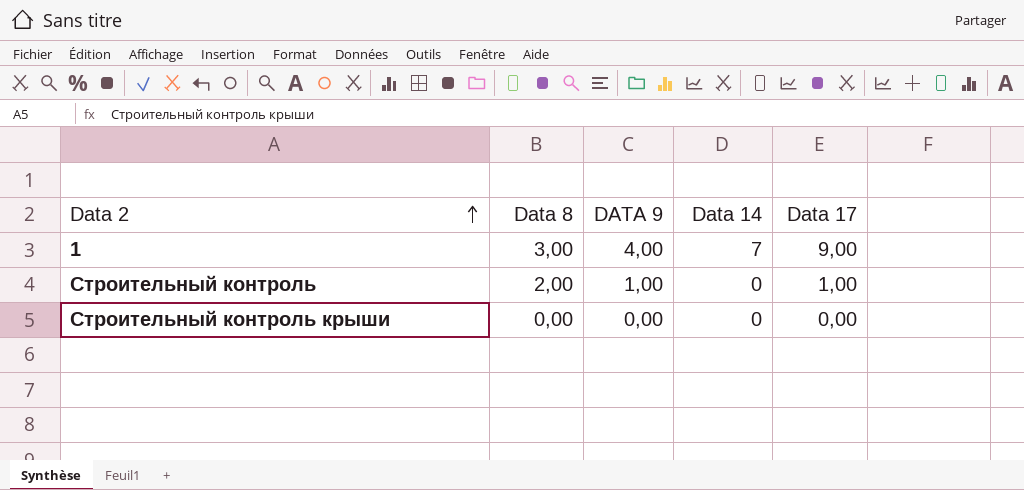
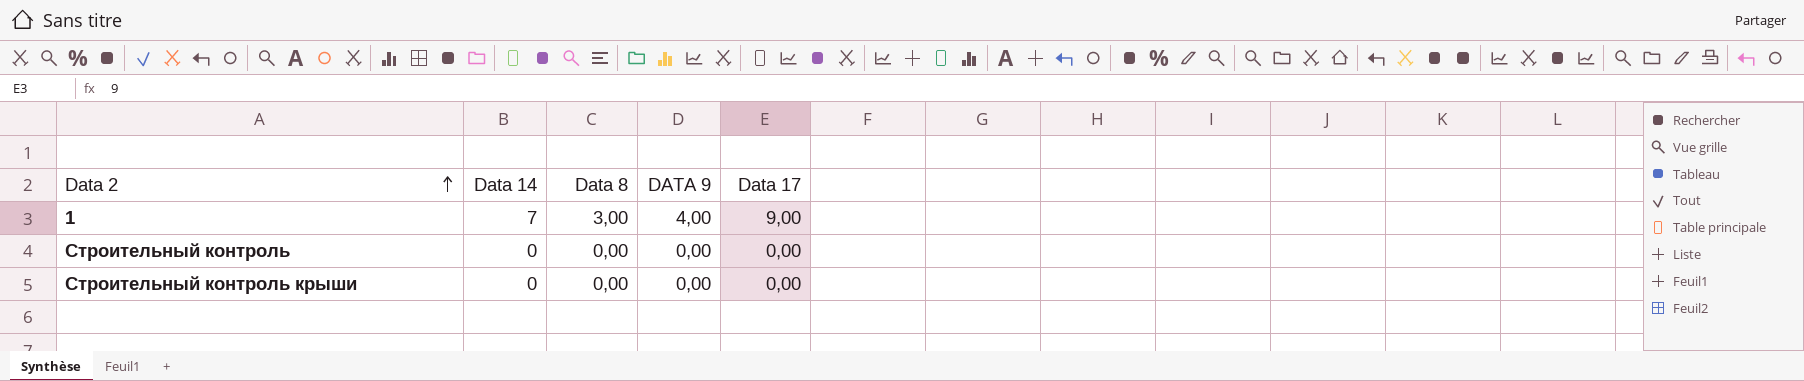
column Data 14 | position: 4 -> 2
Строительный контроль | Data 8: 2,00 -> 0,00
Строительный контроль | DATA 9: 1,00 -> 0,00
Строительный контроль | Data 17: 1,00 -> 0,00

